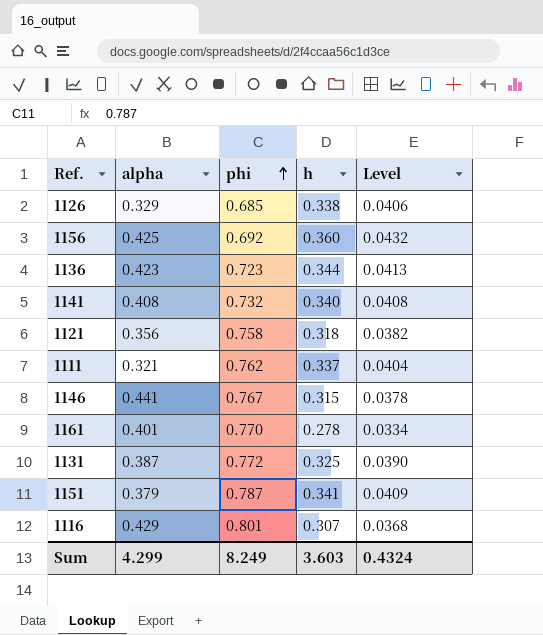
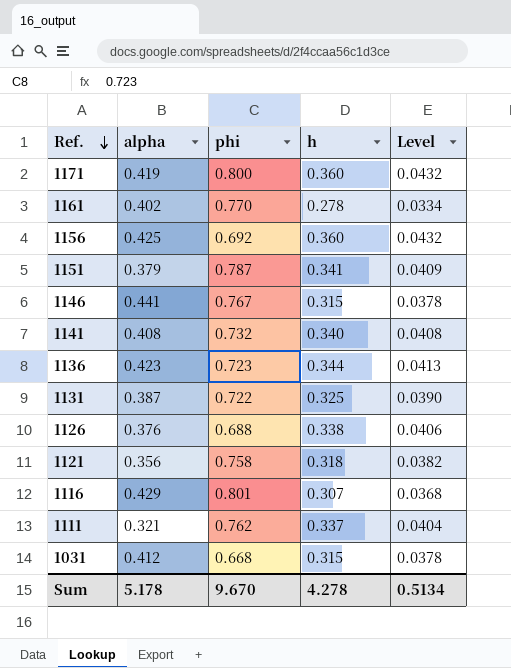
row order: phi ascending -> Ref. descending
row 1171: none -> 0.419 | 0.800 | 0.360 | 0.0432
1161 | alpha: 0.401 -> 0.402
1131 | phi: 0.772 -> 0.722
1126 | alpha: 0.329 -> 0.376
1126 | phi: 0.685 -> 0.688
row 1031: none -> 0.412 | 0.668 | 0.315 | 0.0378
Sum | alpha: 4.299 -> 5.178
Sum | phi: 8.249 -> 9.670
Sum | h: 3.603 -> 4.278
Sum | Level: 0.4324 -> 0.5134

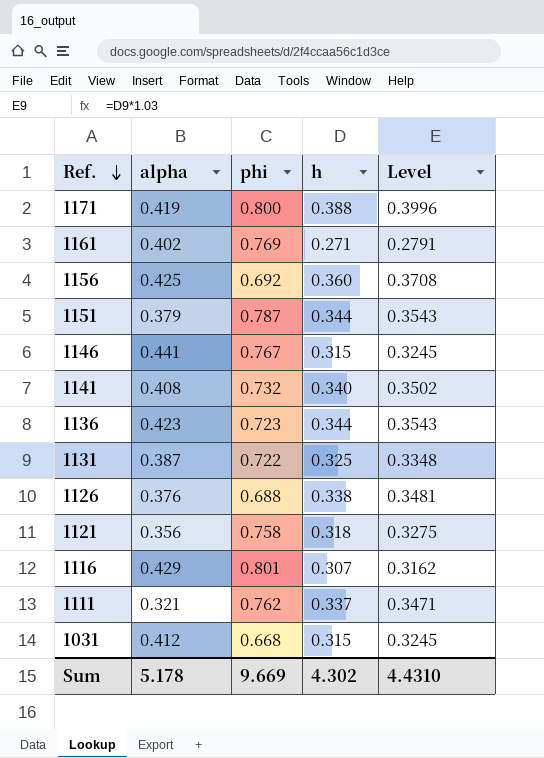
column Level | formula: [h] * 0.12 -> [h] * 1.03
1171 | h: 0.360 -> 0.388
1161 | phi: 0.770 -> 0.769
1161 | h: 0.278 -> 0.271
1151 | h: 0.341 -> 0.344
Sum | phi: 9.670 -> 9.669
Sum | h: 4.278 -> 4.302
Sum | Level: 0.5134 -> 4.4310

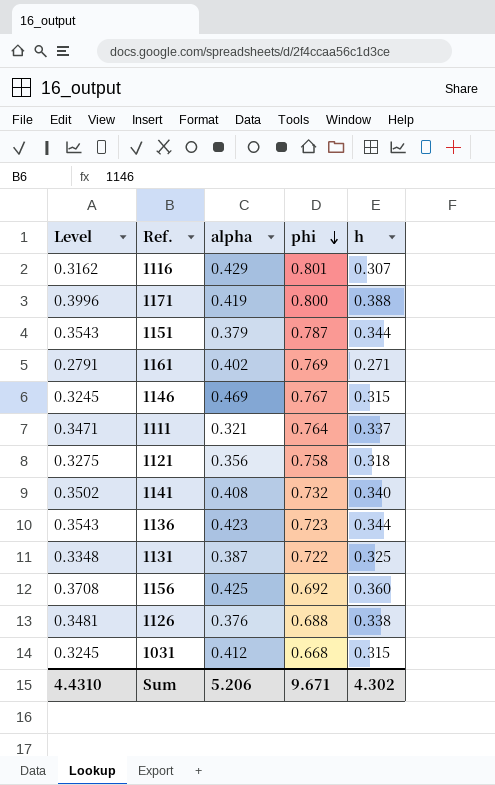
row order: Ref. descending -> phi descending
column Level | position: 5 -> 1
1146 | alpha: 0.441 -> 0.469
1111 | phi: 0.762 -> 0.764
Sum | alpha: 5.178 -> 5.206
Sum | phi: 9.669 -> 9.671

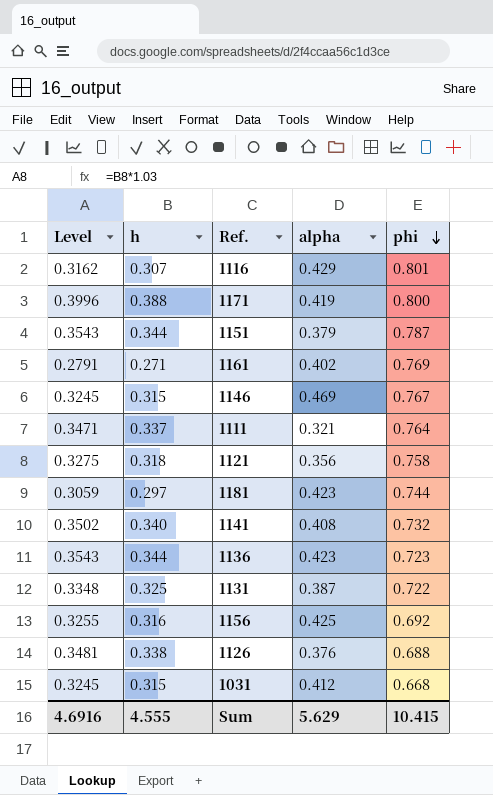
column h | position: 5 -> 2
row 1181: none -> 0.3059 | 0.297 | 0.423 | 0.744
1156 | Level: 0.3708 -> 0.3255
1156 | h: 0.360 -> 0.316
Sum | Level: 4.4310 -> 4.6916
Sum | h: 4.302 -> 4.555
Sum | alpha: 5.206 -> 5.629
Sum | phi: 9.671 -> 10.415

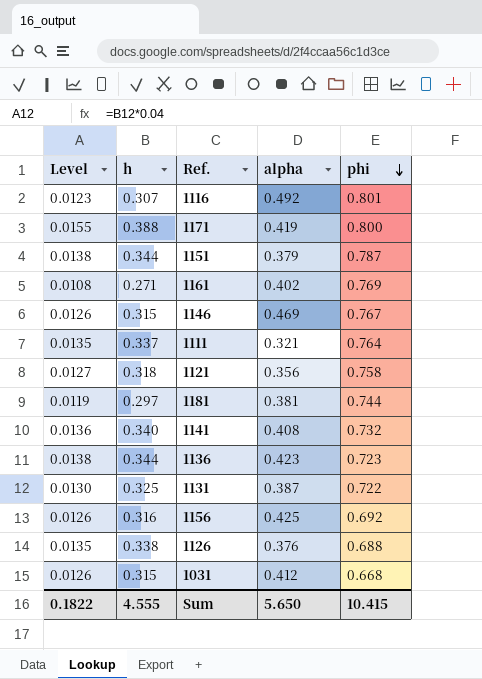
column Level | formula: [h] * 1.03 -> [h] * 0.04
1116 | alpha: 0.429 -> 0.492
1181 | alpha: 0.423 -> 0.381
Sum | Level: 4.6916 -> 0.1822
Sum | alpha: 5.629 -> 5.650

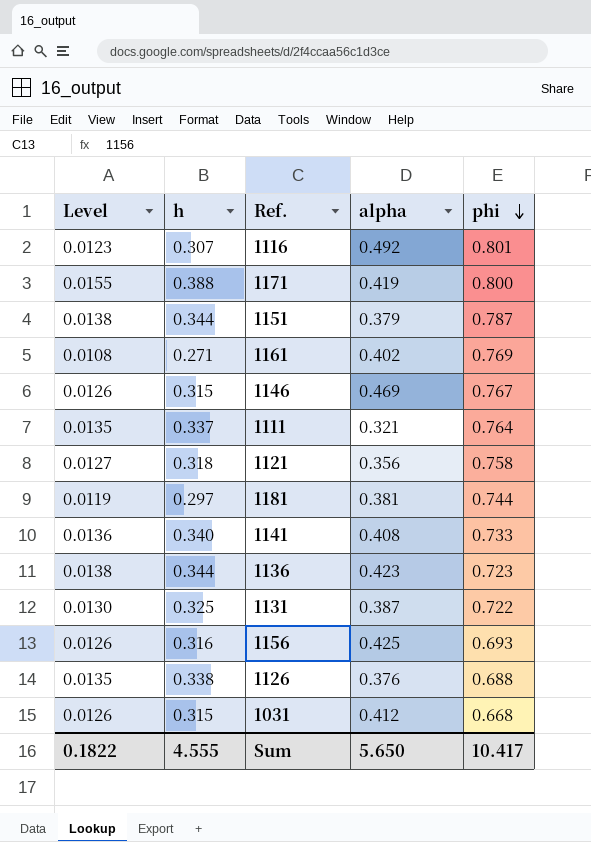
1141 | phi: 0.732 -> 0.733
1156 | phi: 0.692 -> 0.693
Sum | phi: 10.415 -> 10.417

